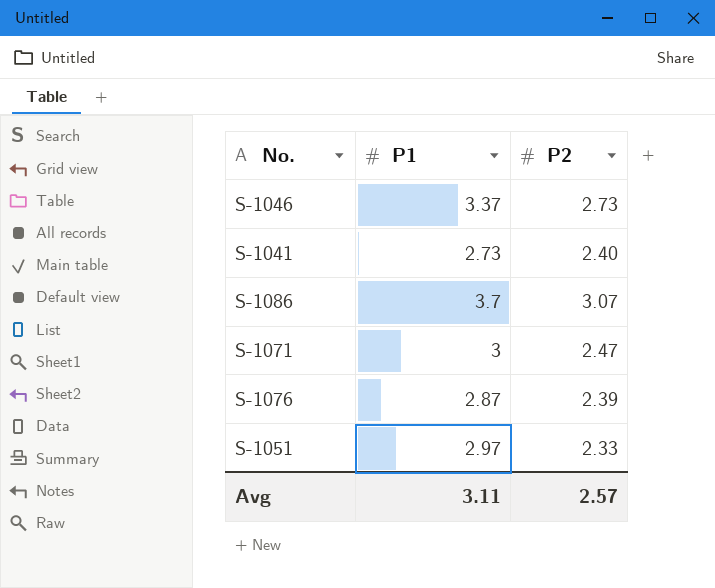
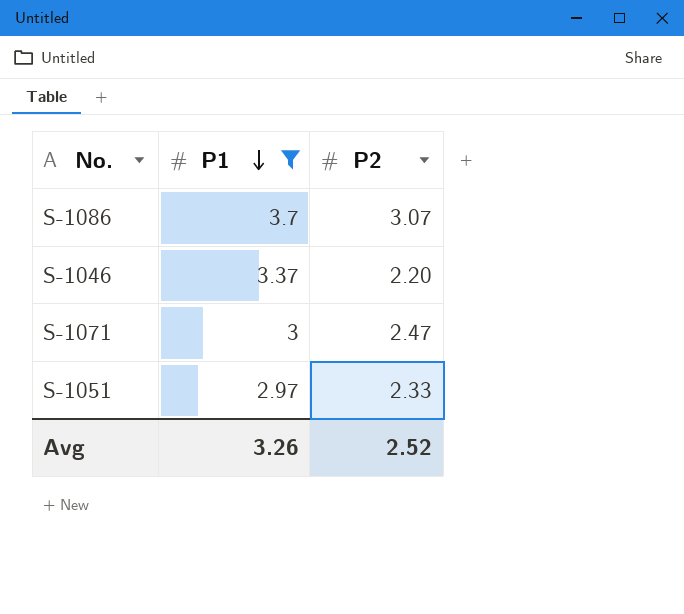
filter: none -> P1 >= 2.97
row order: none -> P1 descending
S-1046 | P2: 2.73 -> 2.20
Avg | P1: 3.11 -> 3.26
Avg | P2: 2.57 -> 2.52

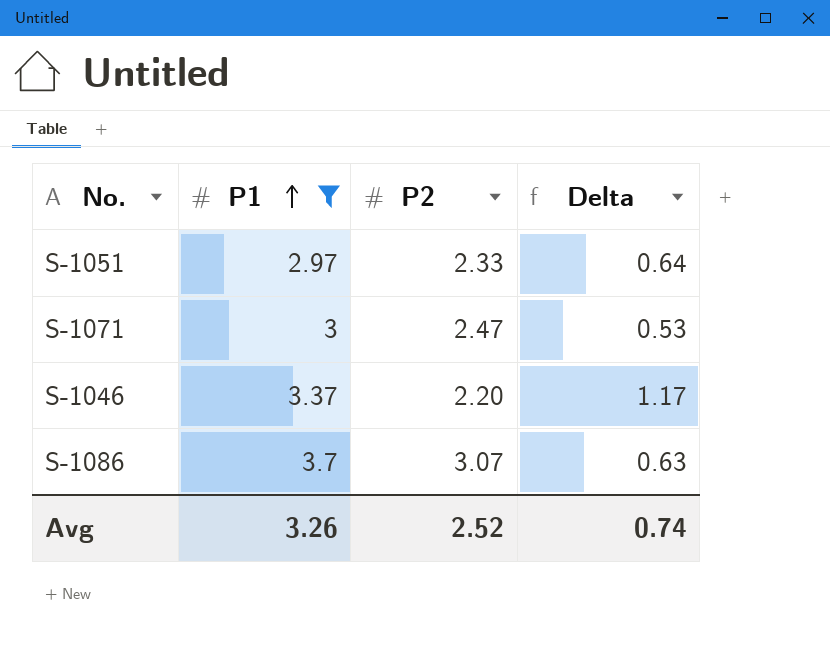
row order: P1 descending -> P1 ascending
column Delta | formula: none -> [P1] - [P2]

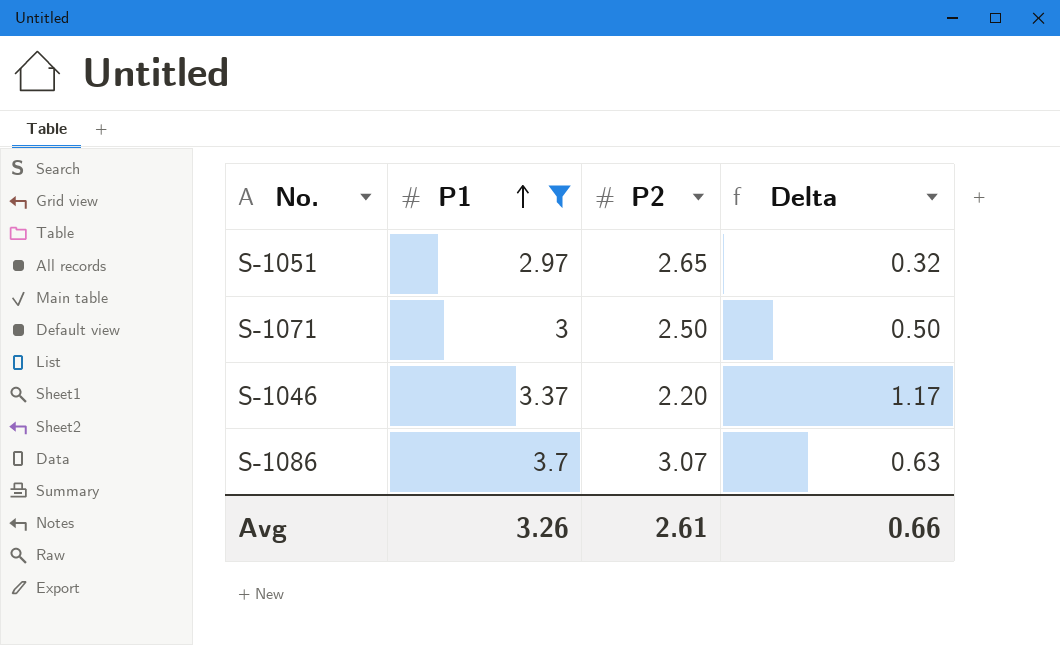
S-1051 | P2: 2.33 -> 2.65
S-1051 | Delta: 0.64 -> 0.32
S-1071 | P2: 2.47 -> 2.50
S-1071 | Delta: 0.53 -> 0.50
Avg | P2: 2.52 -> 2.61
Avg | Delta: 0.74 -> 0.66

